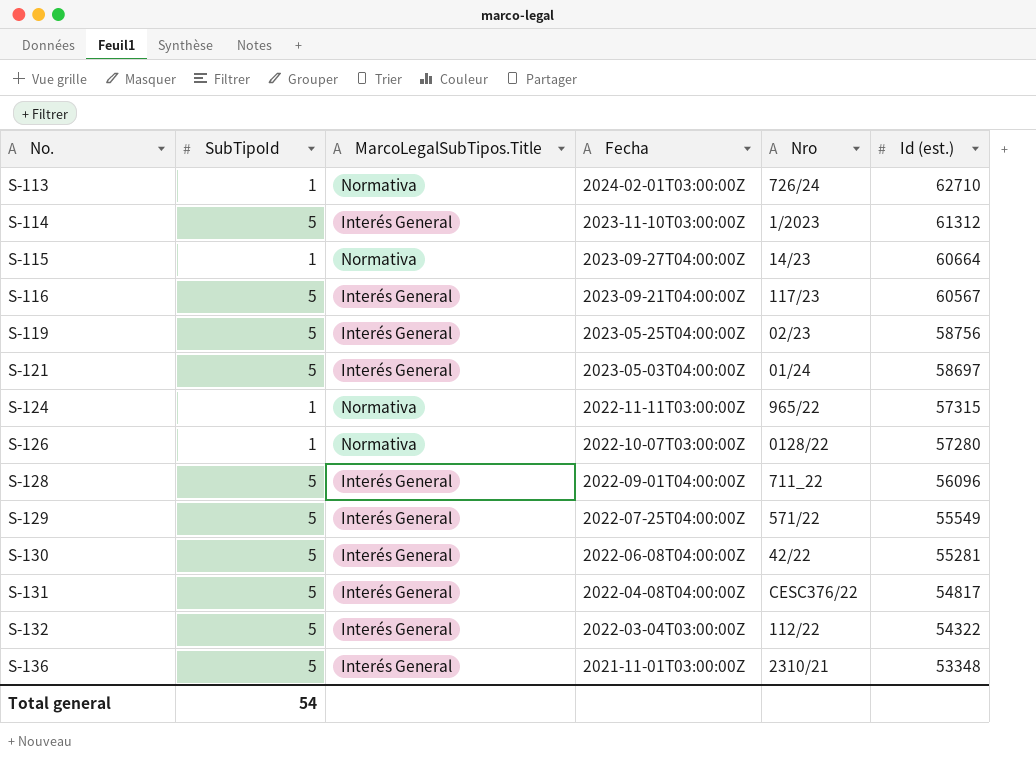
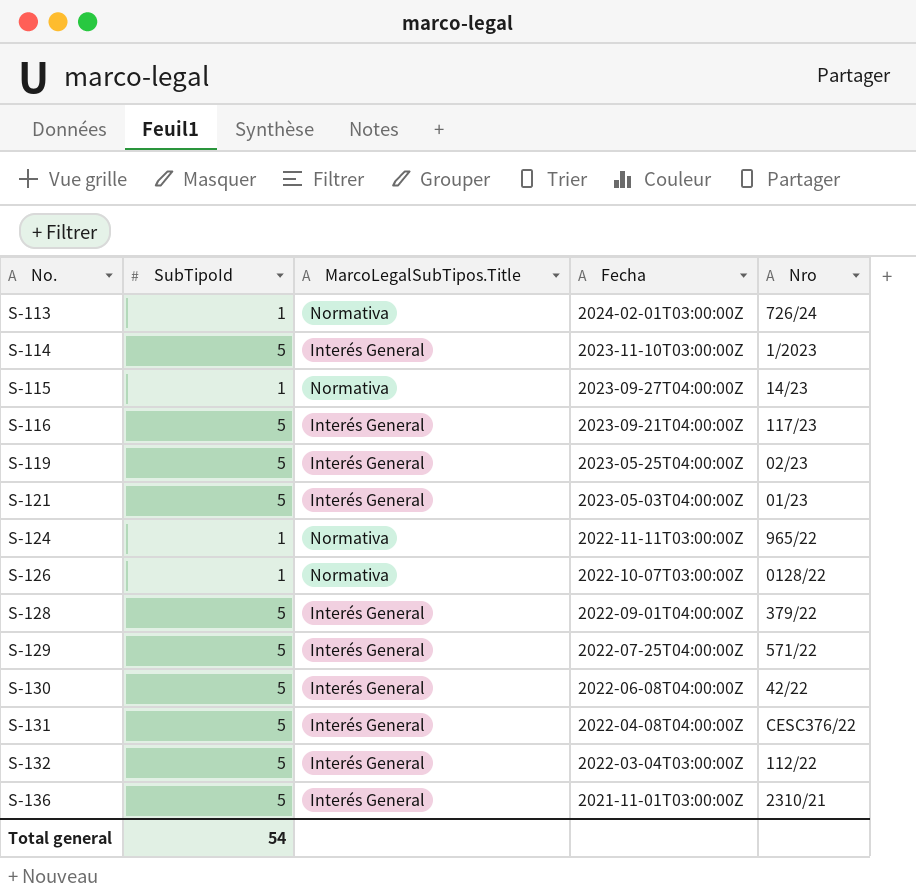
column Id (est.) | position: 6 -> none
S-121 | Nro: 01/24 -> 01/23
S-128 | Nro: 711_22 -> 379/22

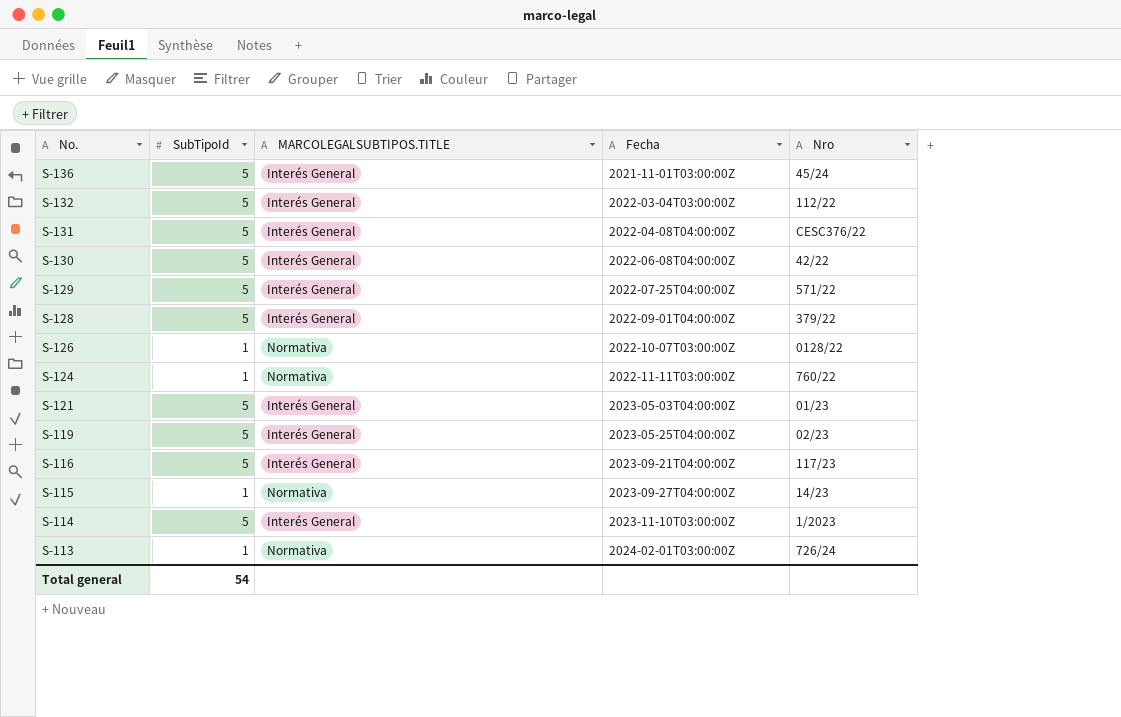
row order: No. ascending -> No. descending
column name: MarcoLegalSubTipos.Title -> MARCOLEGALSUBTIPOS.TITLE
S-136 | Nro: 2310/21 -> 45/24
S-124 | Nro: 965/22 -> 760/22

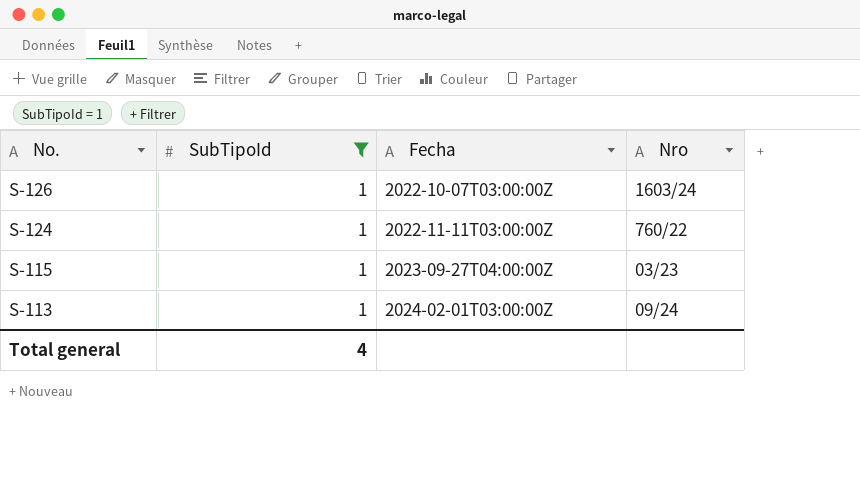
filter: none -> SubTipoId = 1
column MARCOLEGALSUBTIPOS.TITLE | position: 3 -> none
S-126 | Nro: 0128/22 -> 1603/24
S-115 | Nro: 14/23 -> 03/23
S-113 | Nro: 726/24 -> 09/24
Total general | SubTipoId: 54 -> 4

